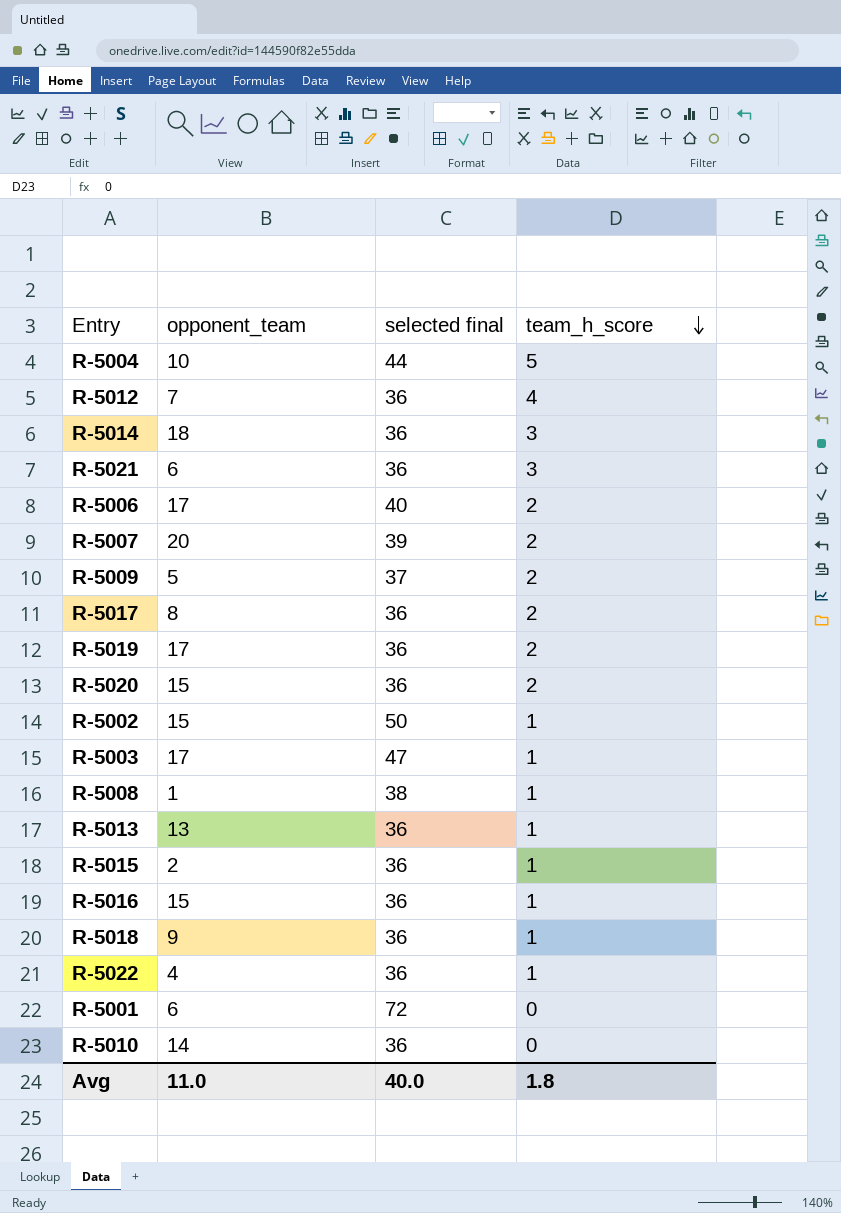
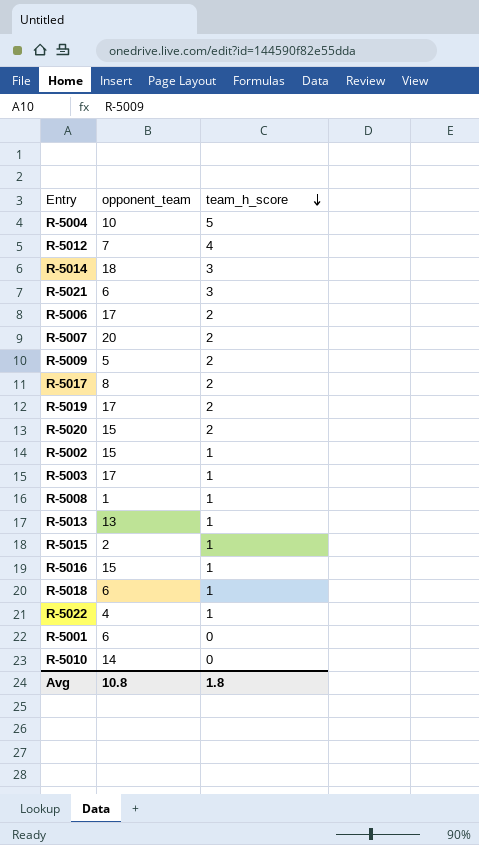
column selected final | position: 3 -> none
R-5018 | opponent_team: 9 -> 6
Avg | opponent_team: 11.0 -> 10.8

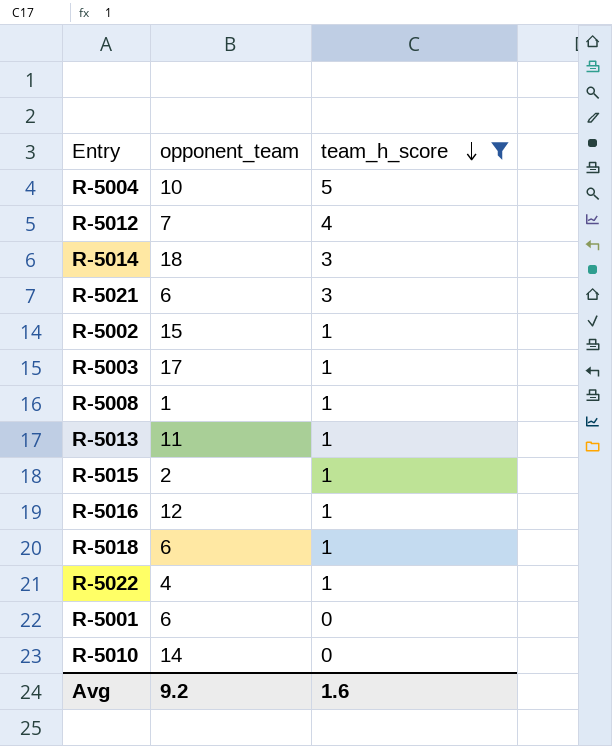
filter: none -> team_h_score != 2
R-5013 | opponent_team: 13 -> 11
R-5016 | opponent_team: 15 -> 12
Avg | opponent_team: 10.8 -> 9.2
Avg | team_h_score: 1.8 -> 1.6

